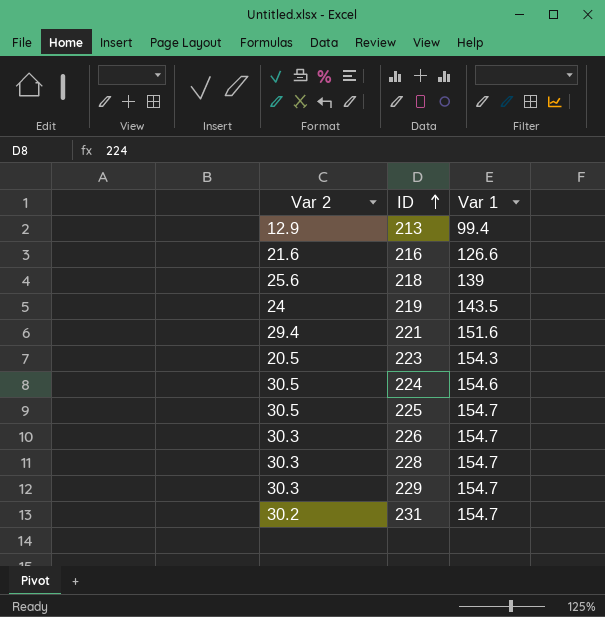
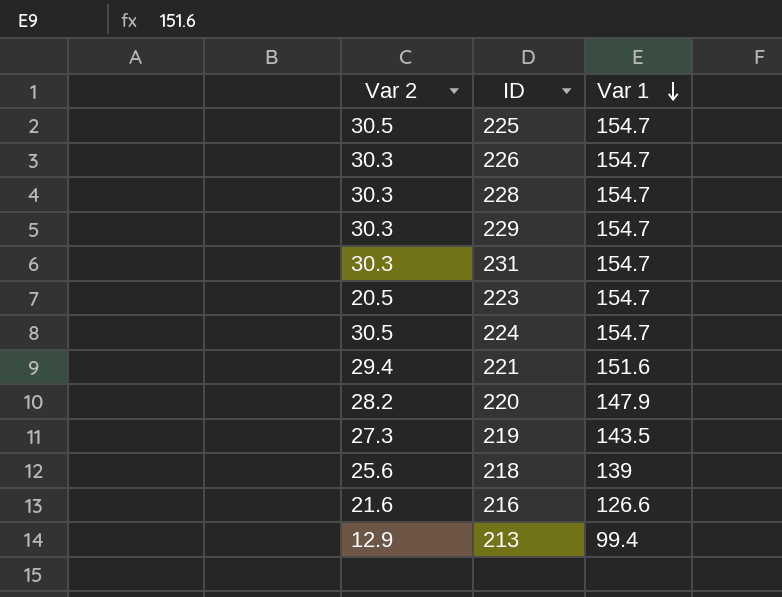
row order: ID ascending -> Var 1 descending
231 | Var 2: 30.2 -> 30.3
223 | Var 1: 154.3 -> 154.7
224 | Var 1: 154.6 -> 154.7
row 220: none -> 28.2 | 147.9
219 | Var 2: 24 -> 27.3

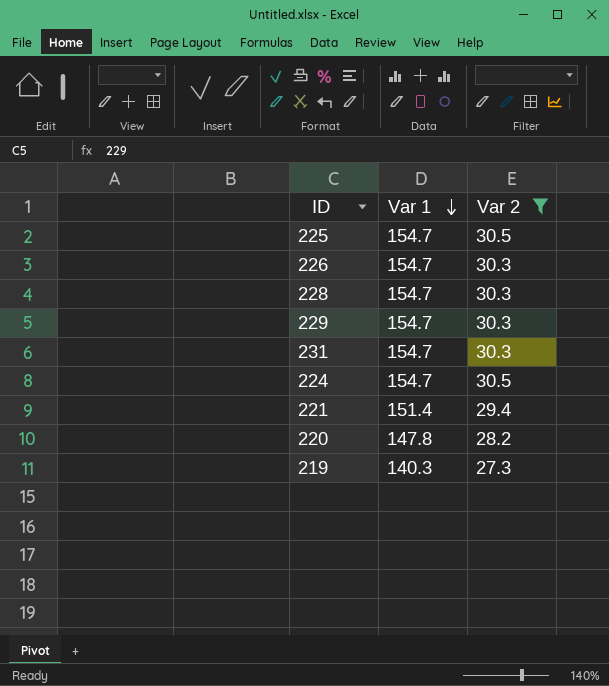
filter: none -> Var 2 >= 27.3
column Var 2 | position: 1 -> 3
221 | Var 1: 151.6 -> 151.4
220 | Var 1: 147.9 -> 147.8
219 | Var 1: 143.5 -> 140.3

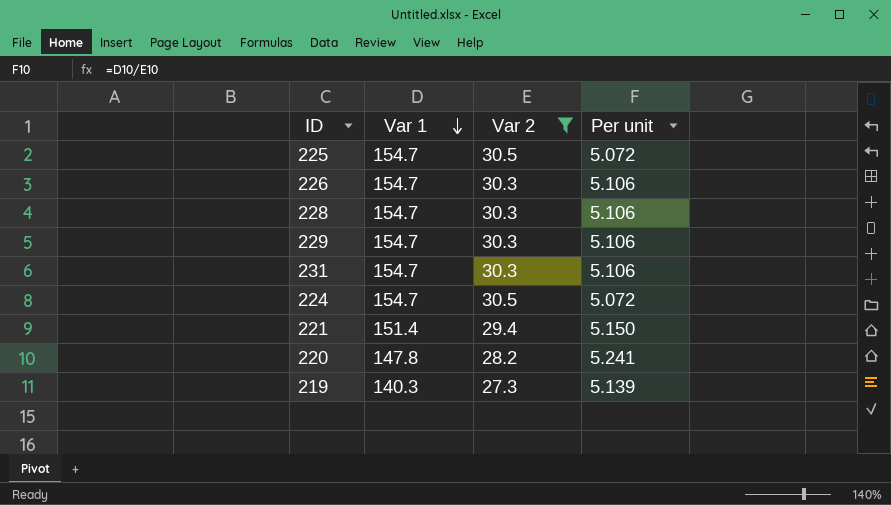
column Per unit | formula: none -> [Var 1] / [Var 2]

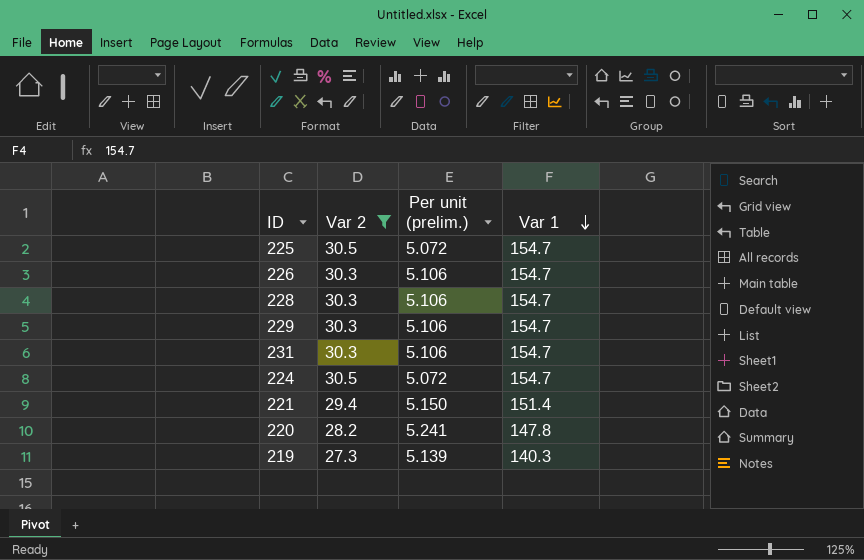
column name: Per unit -> Per unit (prelim.)
column Var 1 | position: 2 -> 4

